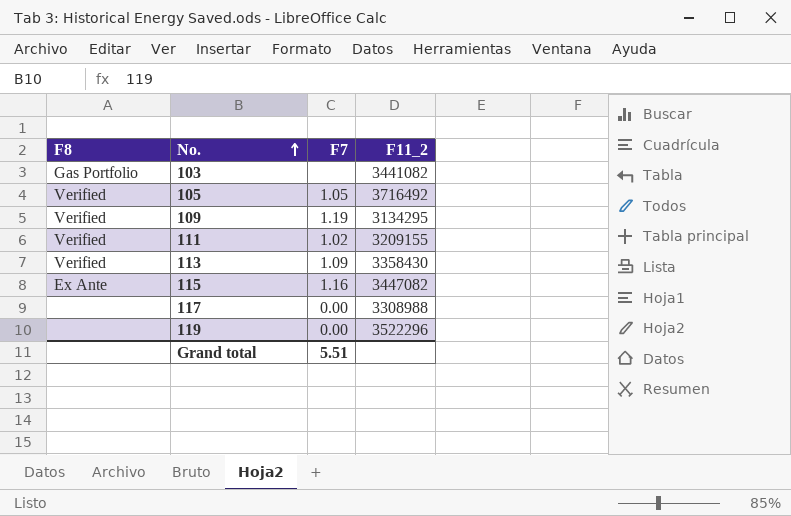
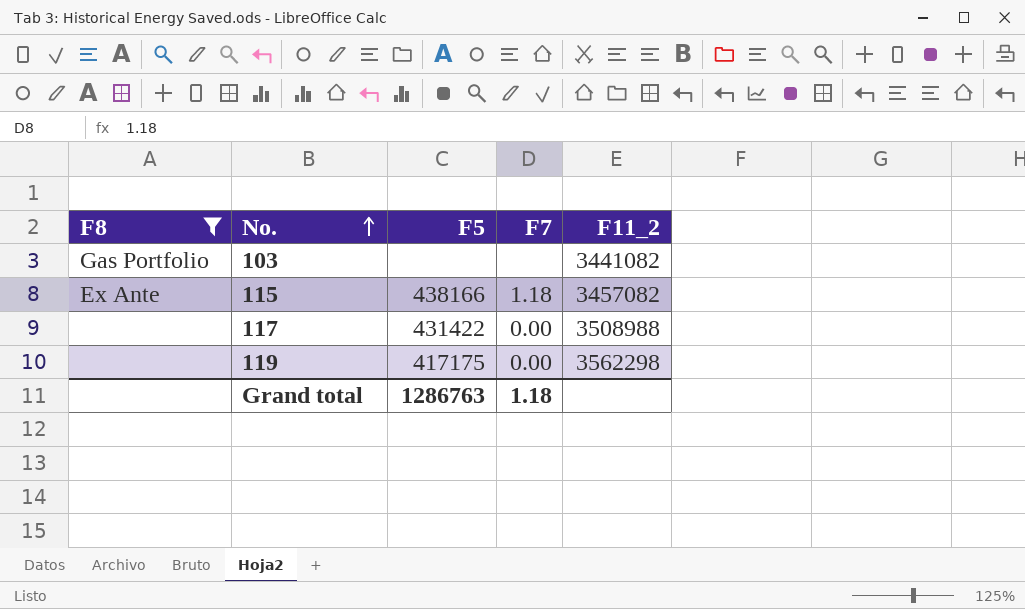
filter: none -> F8 != Verified
column F5 | position: none -> 3
115 | F7: 1.16 -> 1.18
115 | F11_2: 3447082 -> 3457082
117 | F11_2: 3308988 -> 3508988
119 | F11_2: 3522296 -> 3562298
Grand total | F7: 5.51 -> 1.18

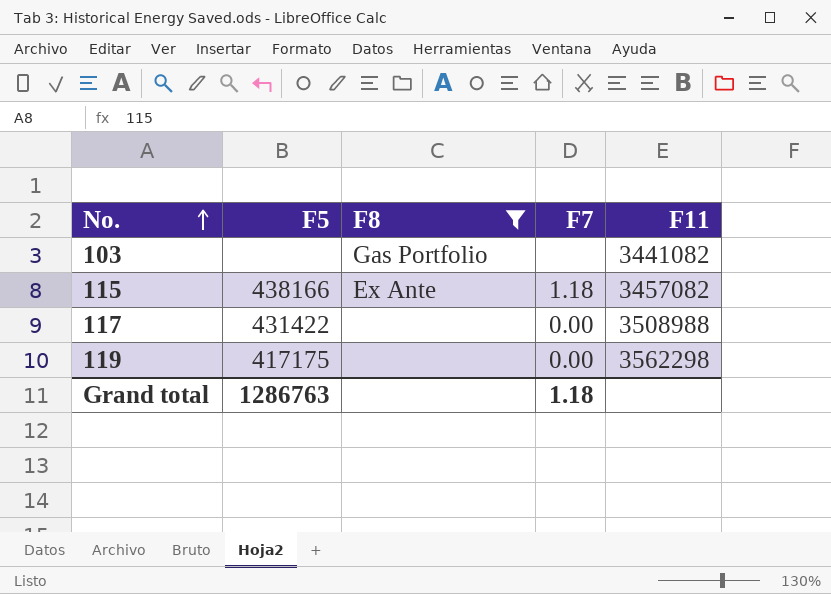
column F8 | position: 1 -> 3
column name: F11_2 -> F11

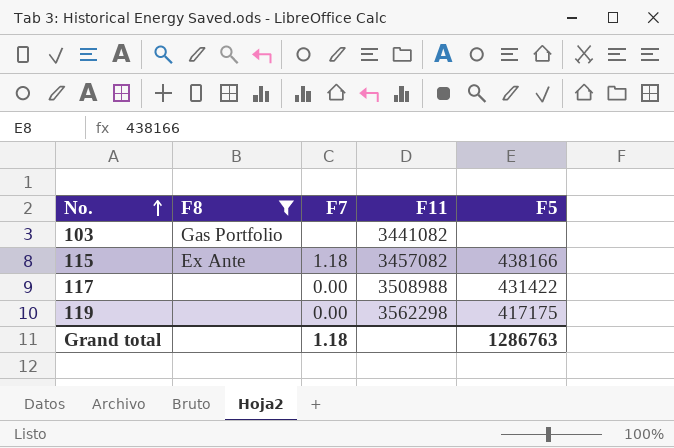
column F5 | position: 2 -> 5

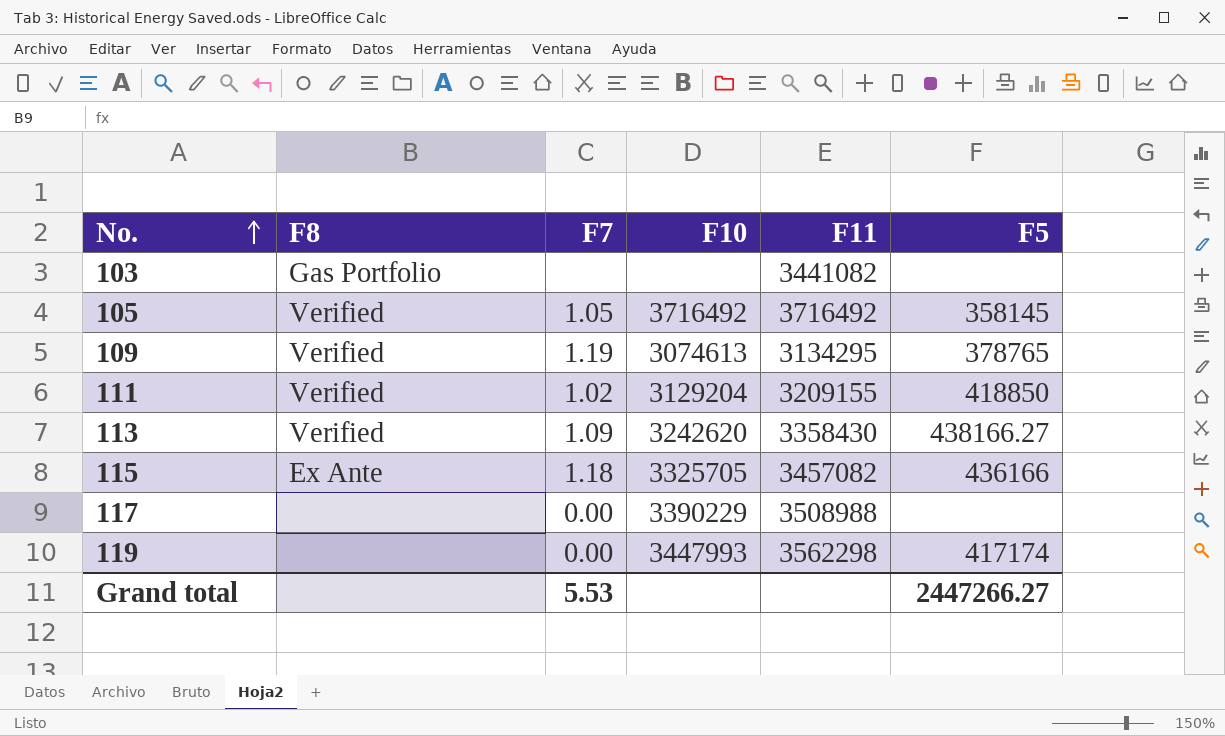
filter: F8 != Verified -> none
column F10 | position: none -> 4
115 | F5: 438166 -> 436166
117 | F5: 431422 -> none
119 | F5: 417175 -> 417174
Grand total | F7: 1.18 -> 5.53
Grand total | F5: 1286763 -> 2447266.27

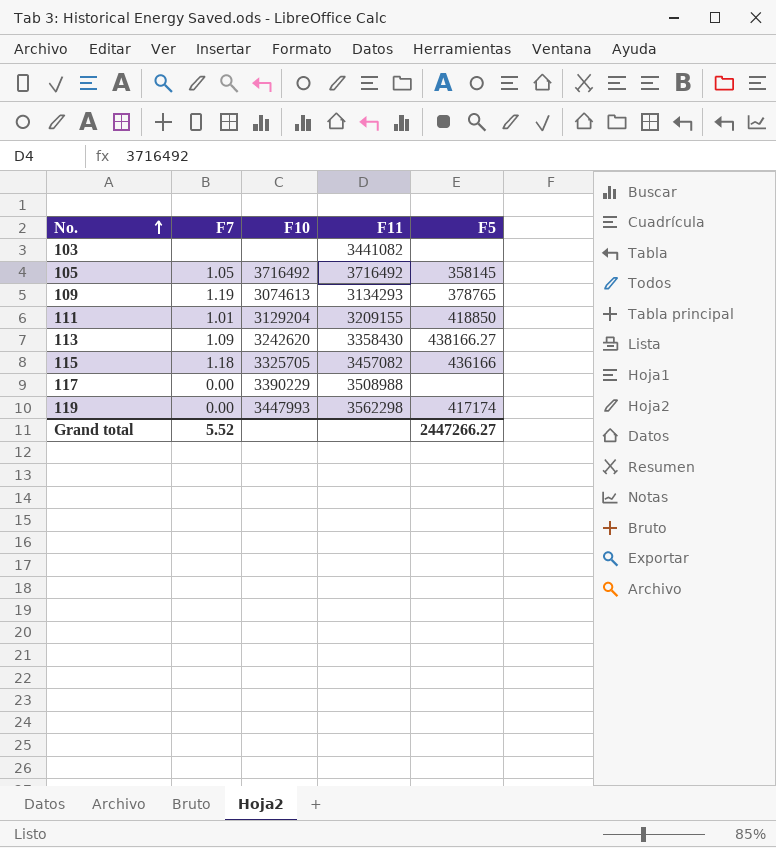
column F8 | position: 2 -> none
109 | F11: 3134295 -> 3134293
111 | F7: 1.02 -> 1.01
Grand total | F7: 5.53 -> 5.52

